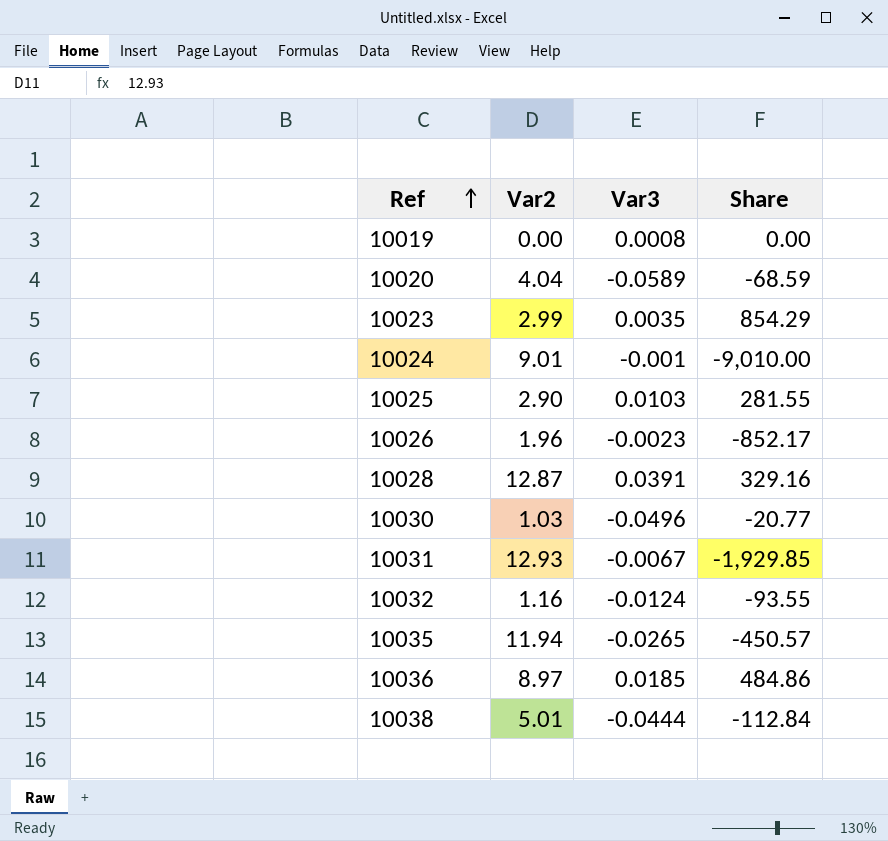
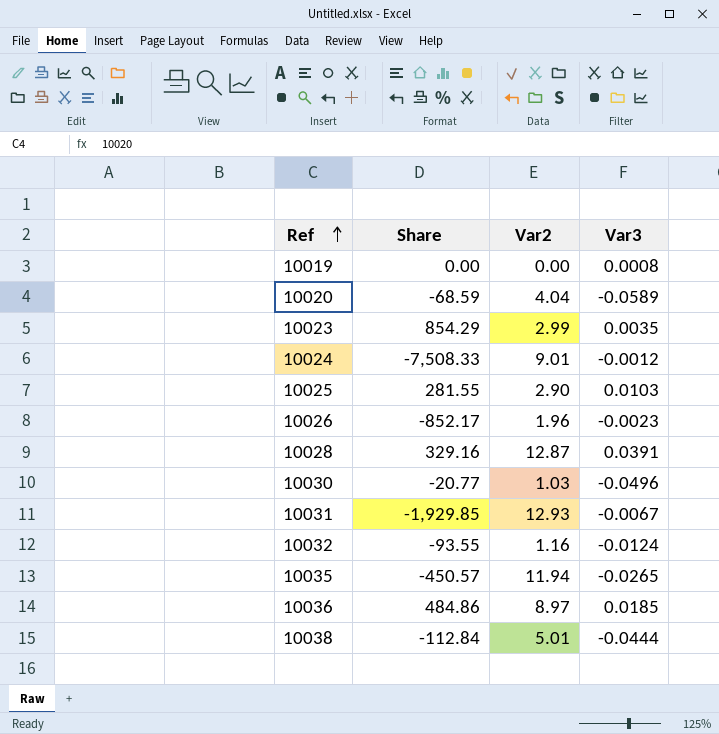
column Share | position: 4 -> 2
10024 | Share: -9,010.00 -> -7,508.33
10024 | Var3: -0.001 -> -0.0012

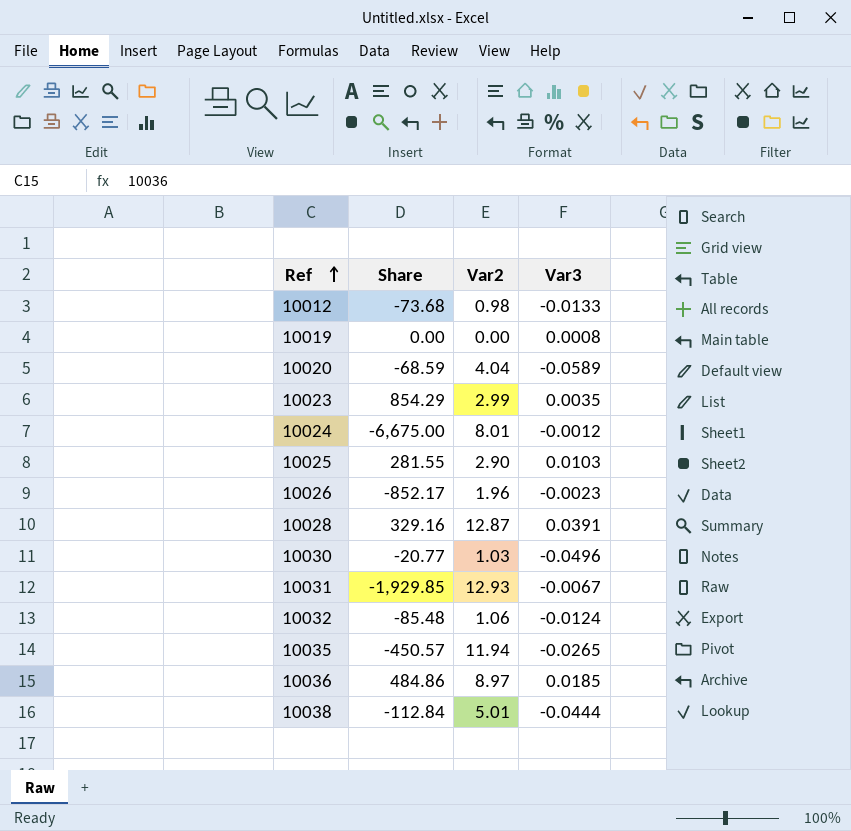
row 10012: none -> -73.68 | 0.98 | -0.0133
10024 | Share: -7,508.33 -> -6,675.00
10024 | Var2: 9.01 -> 8.01
10032 | Share: -93.55 -> -85.48
10032 | Var2: 1.16 -> 1.06

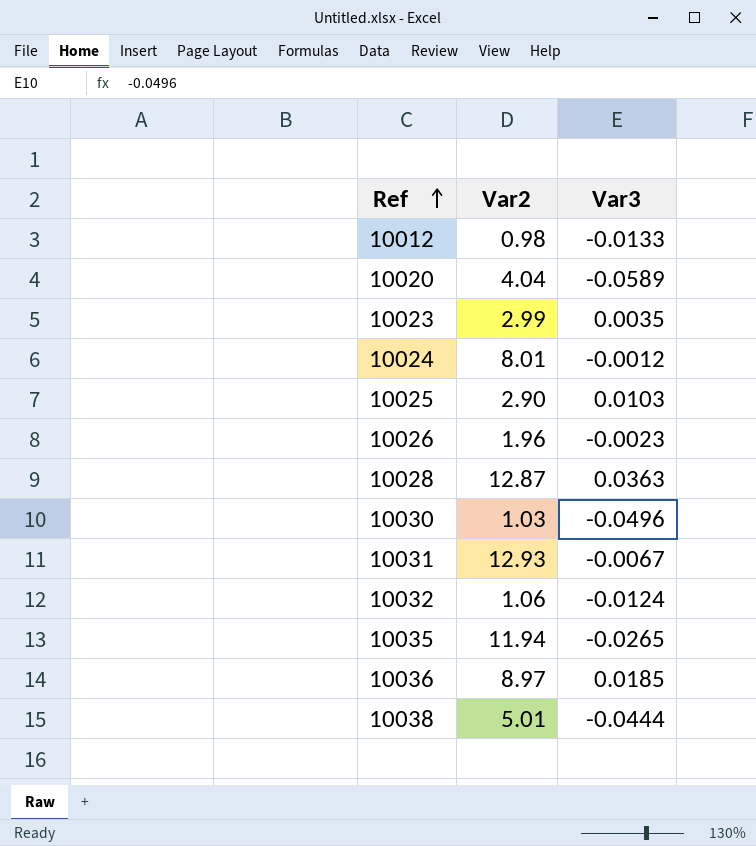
column Share | formula: [Var2] / [Var3] -> none
row 10019: 0.00 | 0.00 | 0.0008 -> none
10028 | Var3: 0.0391 -> 0.0363

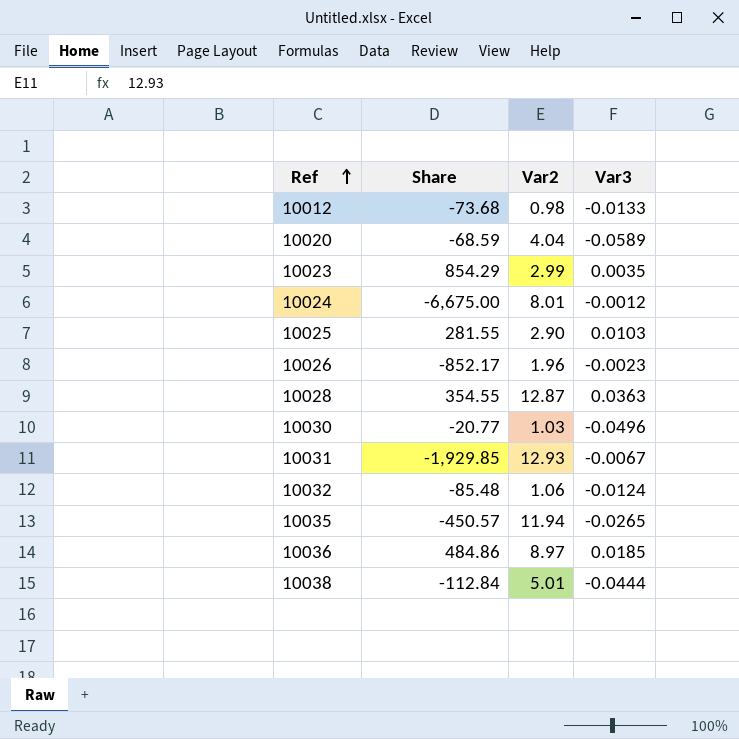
column Share | formula: none -> [Var2] / [Var3]

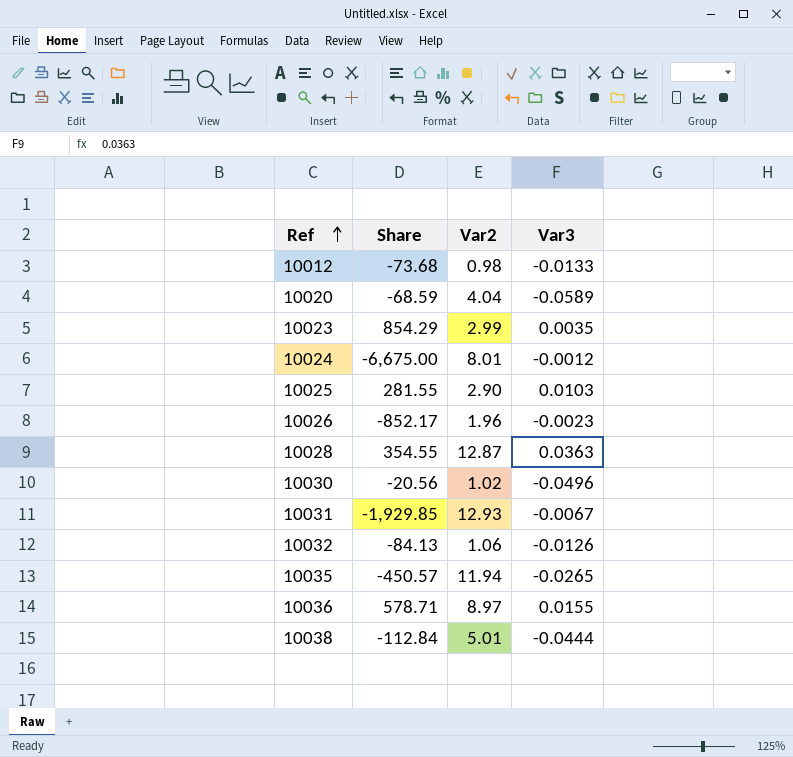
10030 | Share: -20.77 -> -20.56
10030 | Var2: 1.03 -> 1.02
10032 | Share: -85.48 -> -84.13
10032 | Var3: -0.0124 -> -0.0126
10036 | Share: 484.86 -> 578.71
10036 | Var3: 0.0185 -> 0.0155

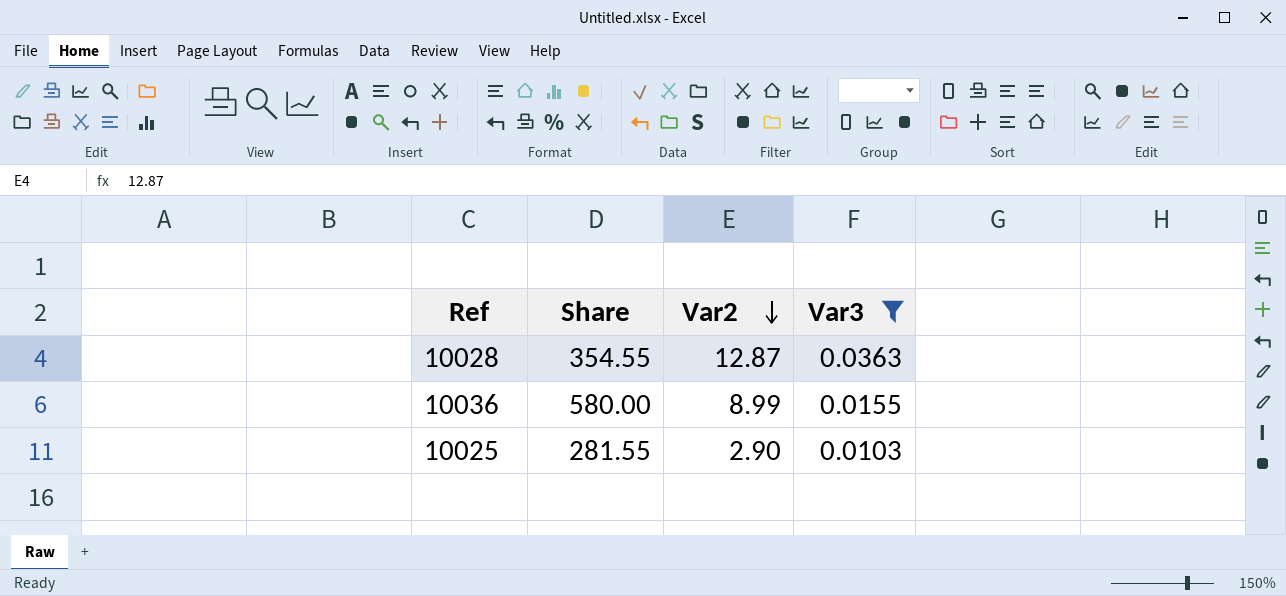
filter: none -> Var3 >= 0.0103
row order: Ref ascending -> Var2 descending
10036 | Share: 578.71 -> 580.00
10036 | Var2: 8.97 -> 8.99

